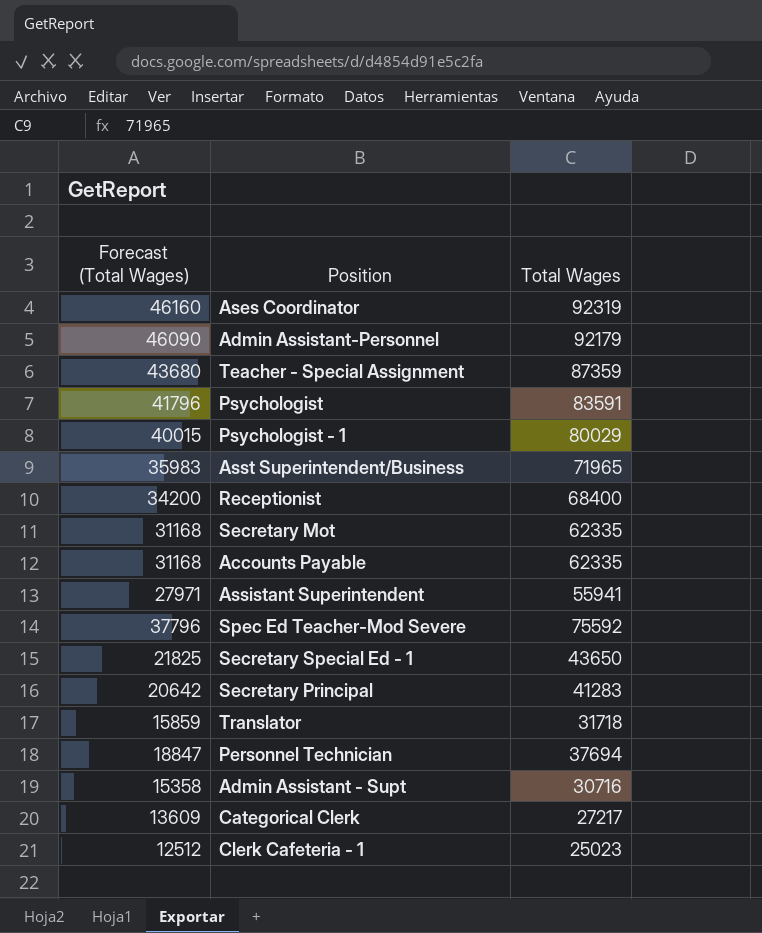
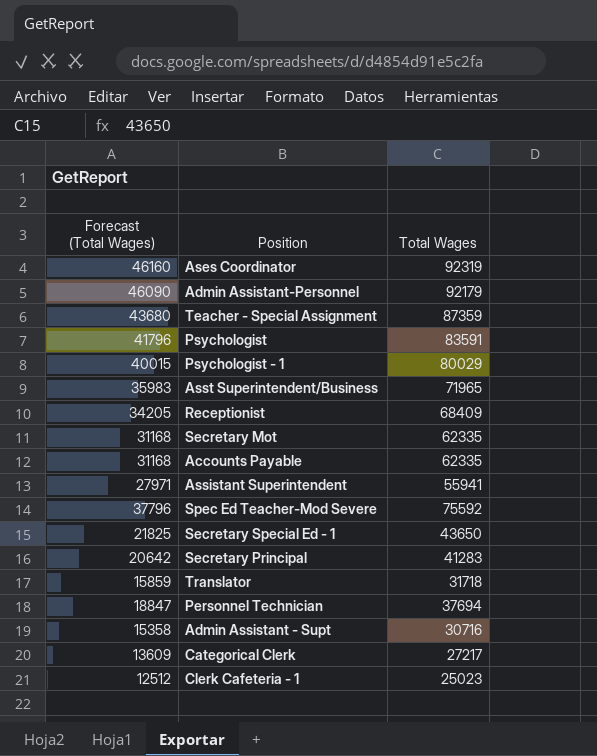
Receptionist | Forecast (Total Wages): 34200 -> 34205
Receptionist | Total Wages: 68400 -> 68409

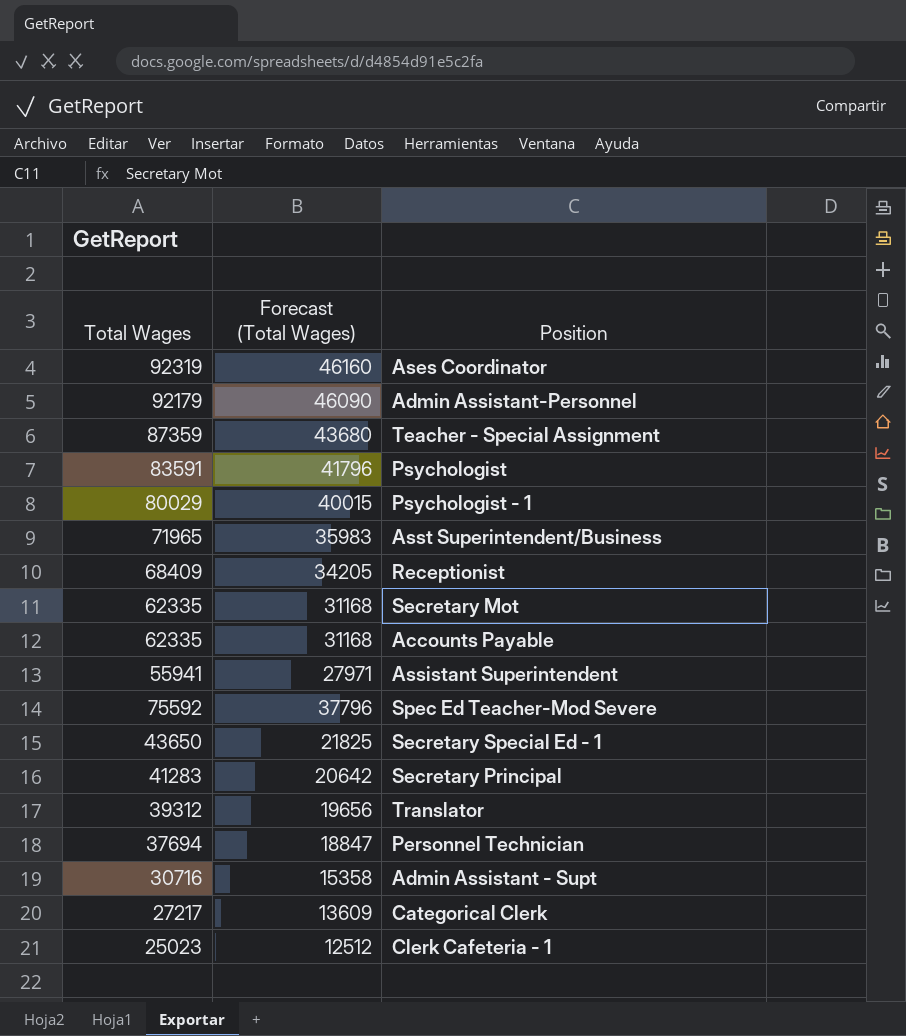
column Total Wages | position: 3 -> 1
Translator | Total Wages: 31718 -> 39312
Translator | Forecast (Total Wages): 15859 -> 19656

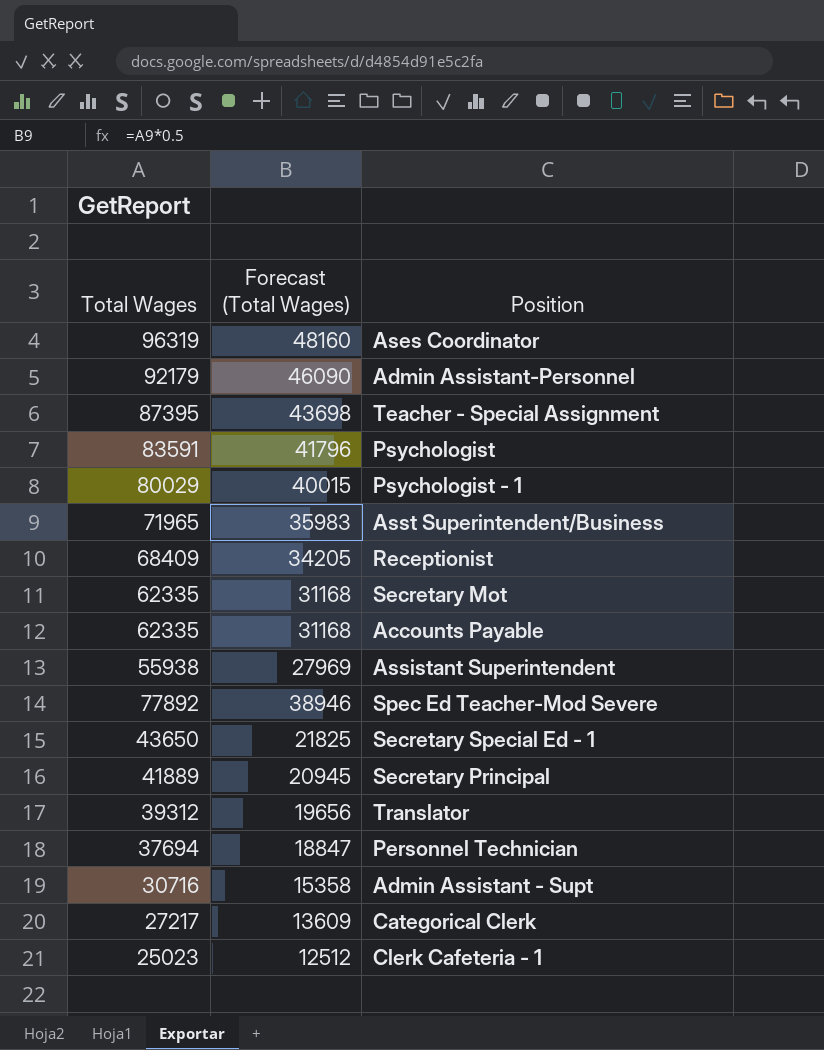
Ases Coordinator | Total Wages: 92319 -> 96319
Ases Coordinator | Forecast (Total Wages): 46160 -> 48160
Teacher - Special Assignment | Total Wages: 87359 -> 87395
Teacher - Special Assignment | Forecast (Total Wages): 43680 -> 43698
Assistant Superintendent | Total Wages: 55941 -> 55938
Assistant Superintendent | Forecast (Total Wages): 27971 -> 27969
Spec Ed Teacher-Mod Severe | Total Wages: 75592 -> 77892
Spec Ed Teacher-Mod Severe | Forecast (Total Wages): 37796 -> 38946
Secretary Principal | Total Wages: 41283 -> 41889
Secretary Principal | Forecast (Total Wages): 20642 -> 20945

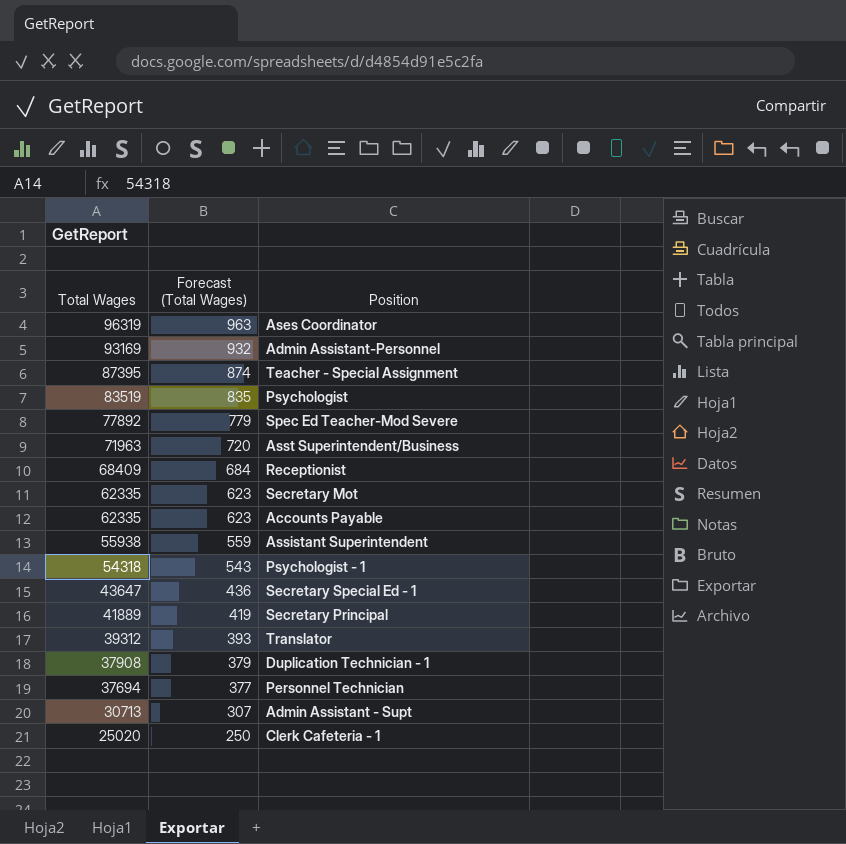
row order: none -> Total Wages descending
column Forecast (Total Wages) | formula: [Total Wages] * 0.5 -> [Total Wages] * 0.01
row Categorical Clerk: 27217 | 13609 -> none
Admin Assistant-Personnel | Total Wages: 92179 -> 93169
Psychologist | Total Wages: 83591 -> 83519
Asst Superintendent/Business | Total Wages: 71965 -> 71963
Psychologist - 1 | Total Wages: 80029 -> 54318
Secretary Special Ed - 1 | Total Wages: 43650 -> 43647
row Duplication Technician - 1: none -> 37908 | 379
Admin Assistant - Supt | Total Wages: 30716 -> 30713
Clerk Cafeteria - 1 | Total Wages: 25023 -> 25020

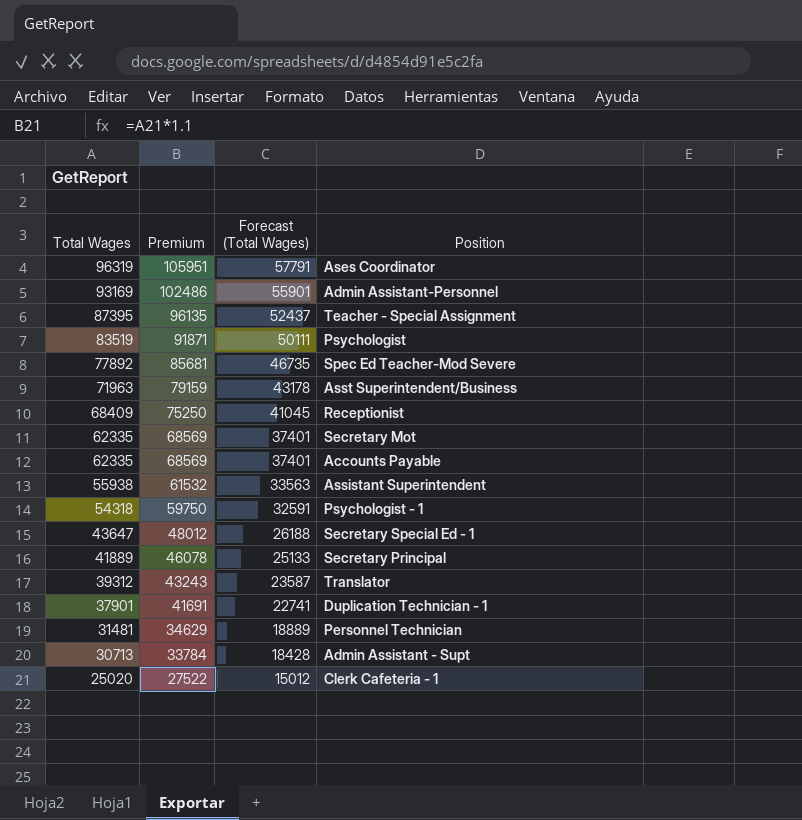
column Premium | formula: none -> [Total Wages] * 1.1
column Forecast (Total Wages) | formula: [Total Wages] * 0.01 -> [Total Wages] * 0.6
Duplication Technician - 1 | Total Wages: 37908 -> 37901
Personnel Technician | Total Wages: 37694 -> 31481

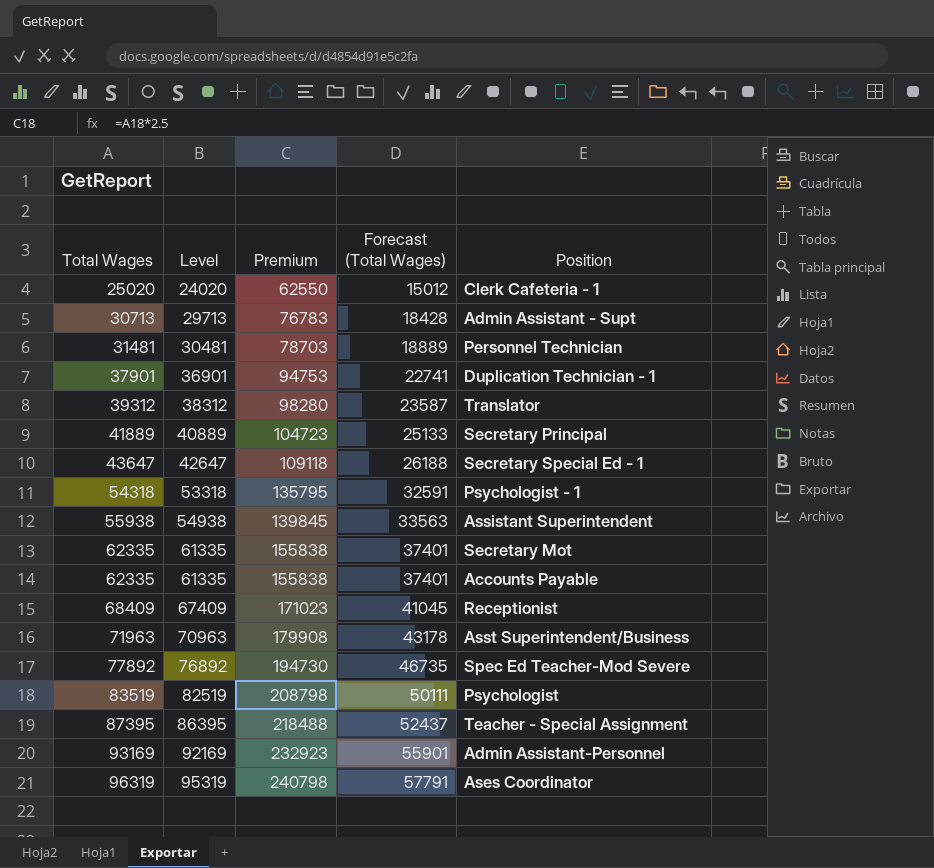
row order: Total Wages descending -> Total Wages ascending
column Level | formula: none -> [Total Wages] - 1000
column Premium | formula: [Total Wages] * 1.1 -> [Total Wages] * 2.5

